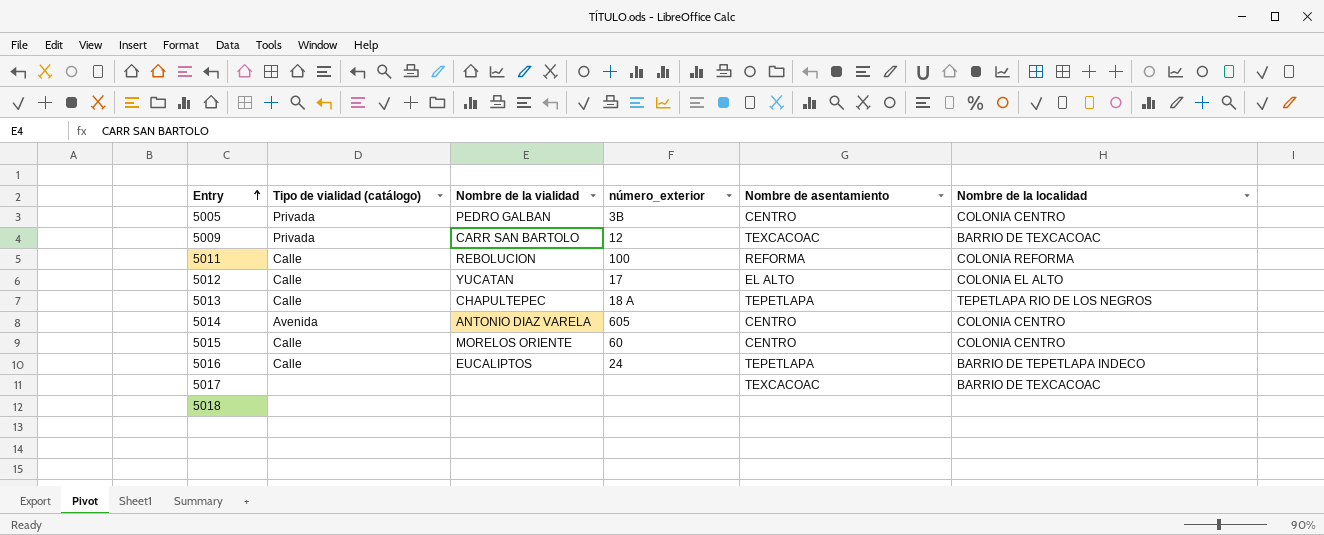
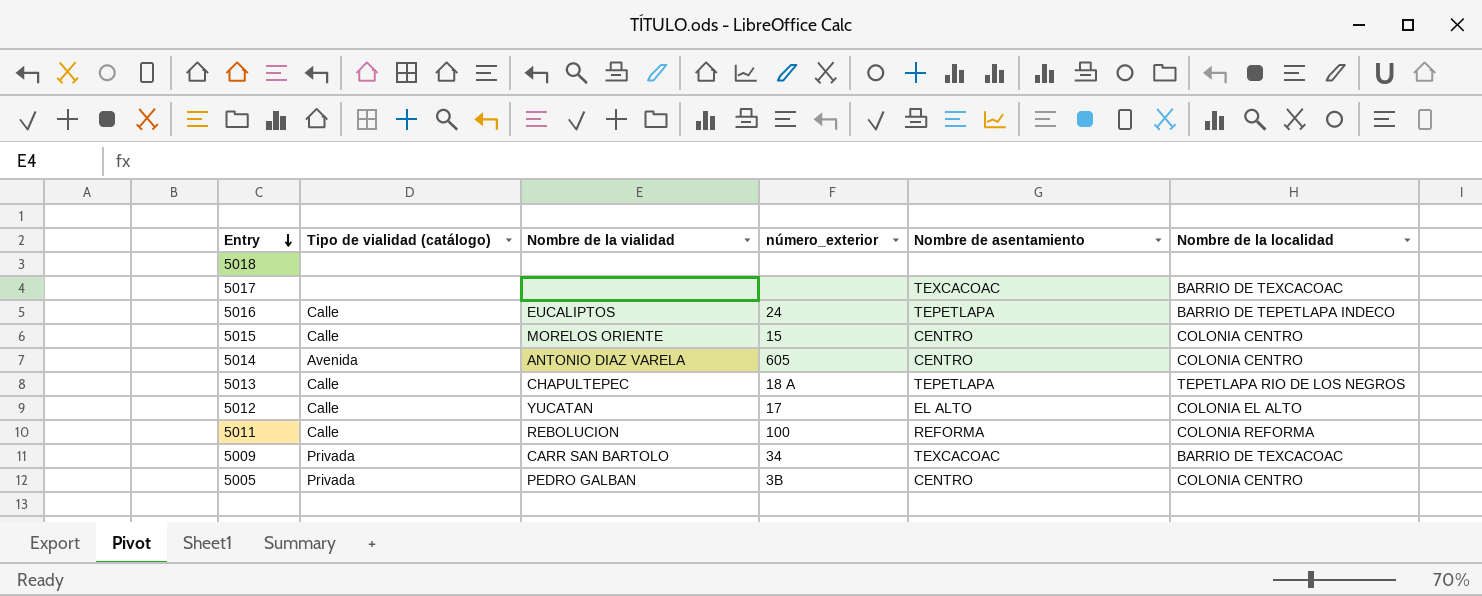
row order: Entry ascending -> Entry descending
5015 | número_exterior: 60 -> 15
5009 | número_exterior: 12 -> 34

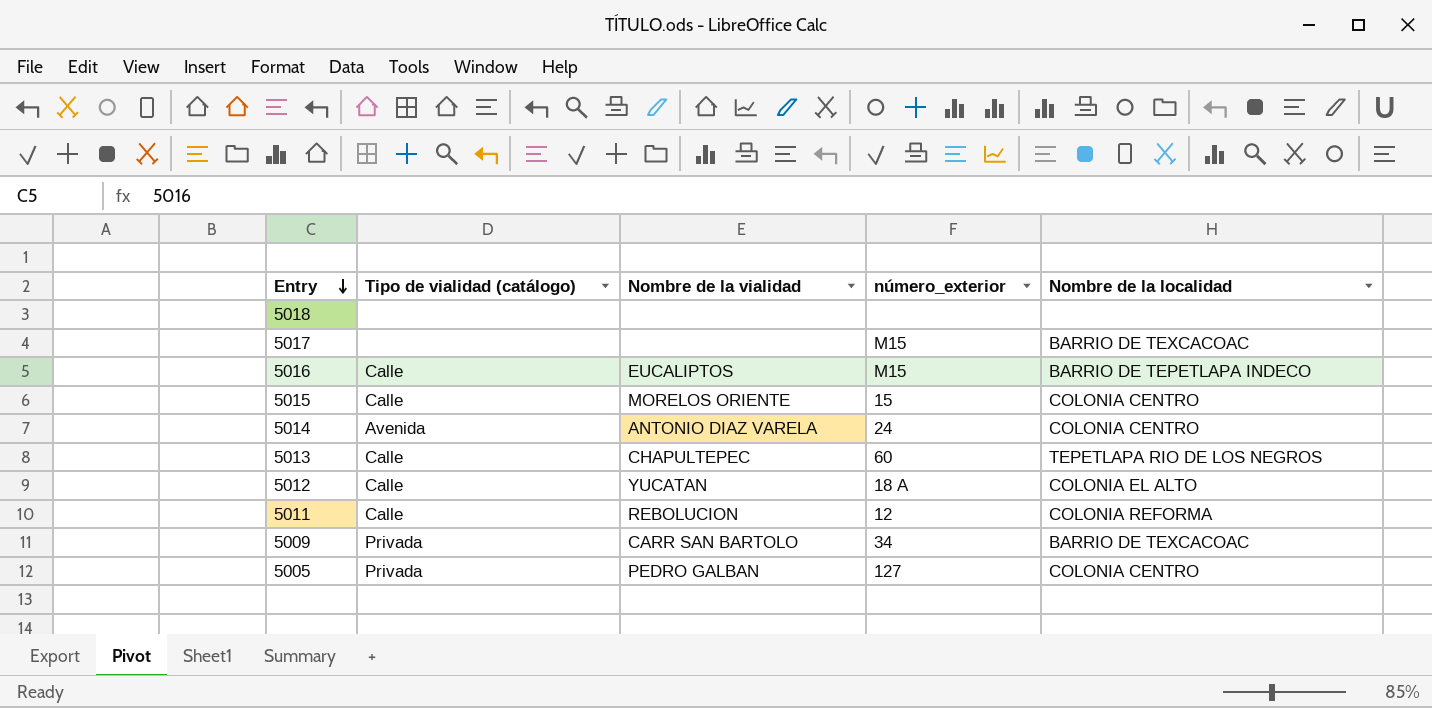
column Nombre de asentamiento | position: 5 -> none
5017 | número_exterior: none -> M15
5016 | número_exterior: 24 -> M15
5014 | número_exterior: 605 -> 24
5013 | número_exterior: 18 A -> 60
5012 | número_exterior: 17 -> 18 A
5011 | número_exterior: 100 -> 12
5005 | número_exterior: 3B -> 127

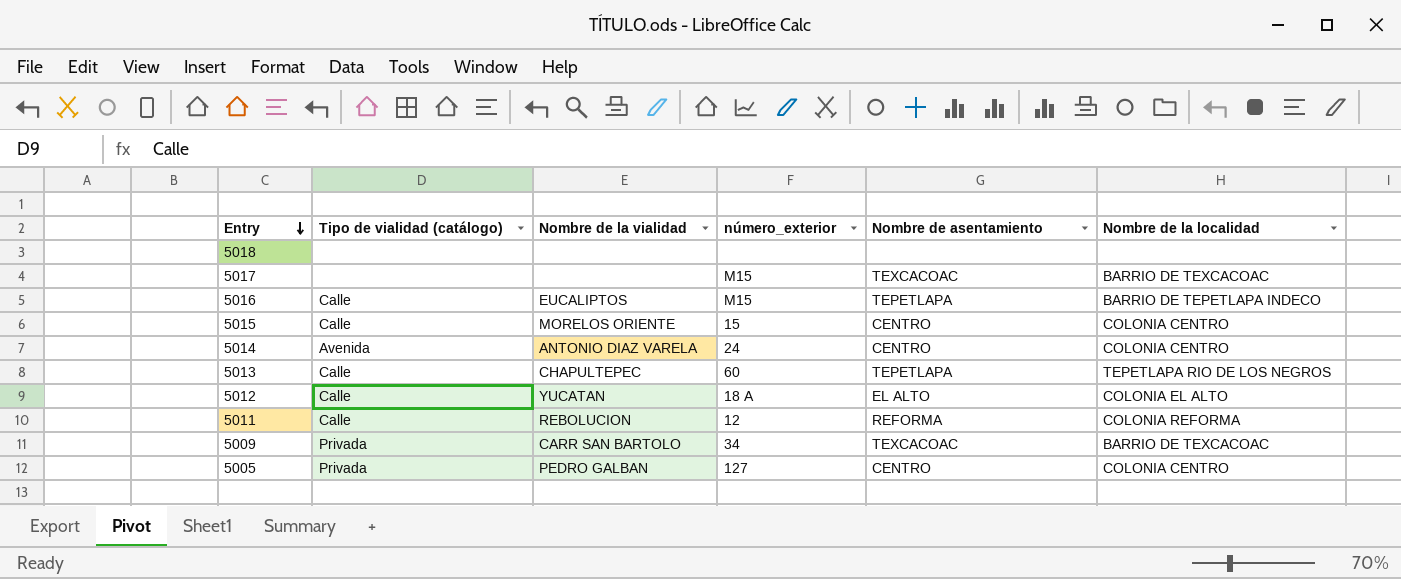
column Nombre de asentamiento | position: none -> 5

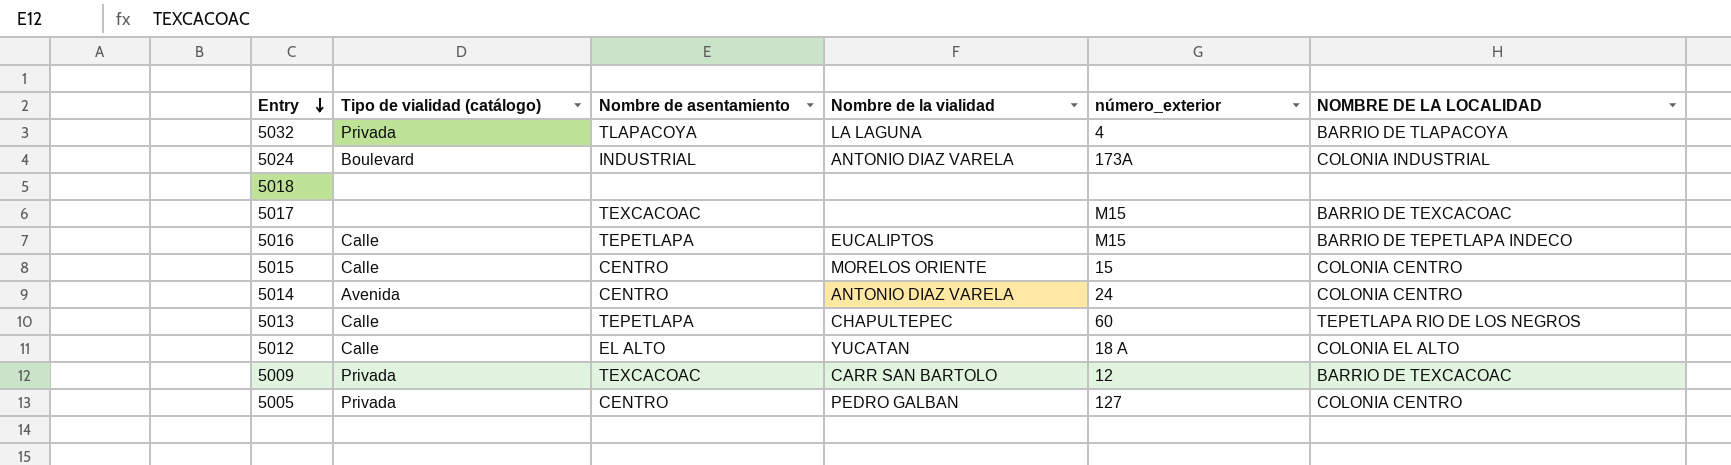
column Nombre de asentamiento | position: 5 -> 3
column name: Nombre de la localidad -> NOMBRE DE LA LOCALIDAD
row 5011: Calle | REBOLUCION | 12 | REFORMA | COLONIA REFORMA -> none
row 5032: none -> Privada | TLAPACOYA | LA LAGUNA | 4 | BARRIO DE TLAPACOYA
row 5024: none -> Boulevard | INDUSTRIAL | ANTONIO DIAZ VARELA | 173A | COLONIA INDUSTRIAL
5009 | número_exterior: 34 -> 12

